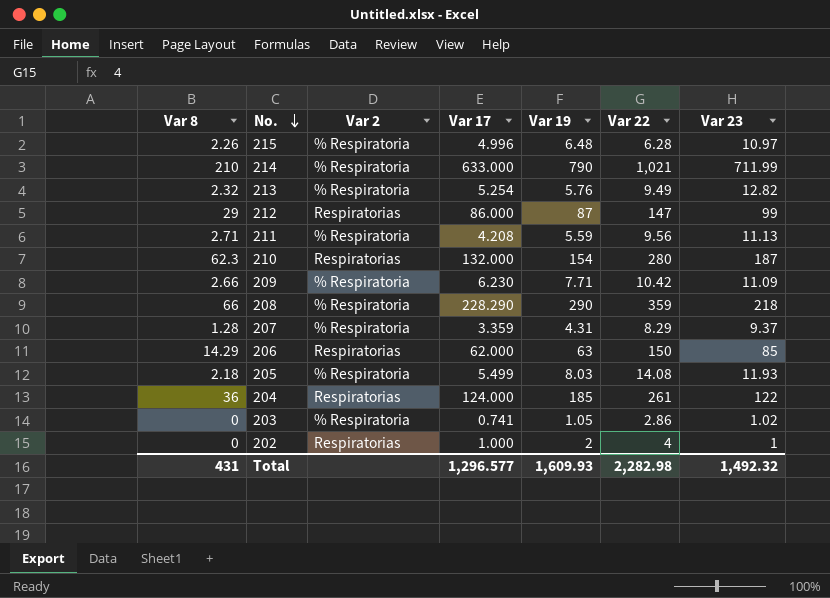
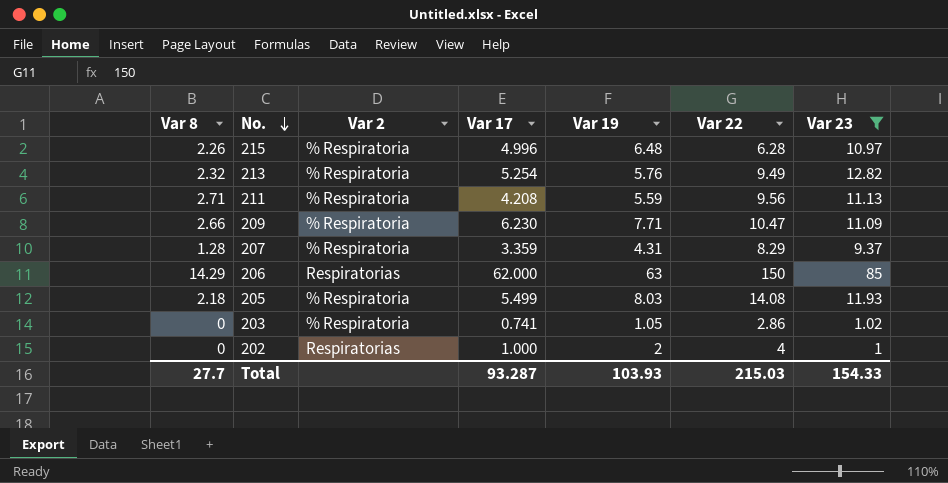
filter: none -> Var 23 <= 85
209 | Var 22: 10.42 -> 10.47
Total | Var 8: 431 -> 27.7
Total | Var 17: 1,296.577 -> 93.287
Total | Var 19: 1,609.93 -> 103.93
Total | Var 22: 2,282.98 -> 215.03
Total | Var 23: 1,492.32 -> 154.33

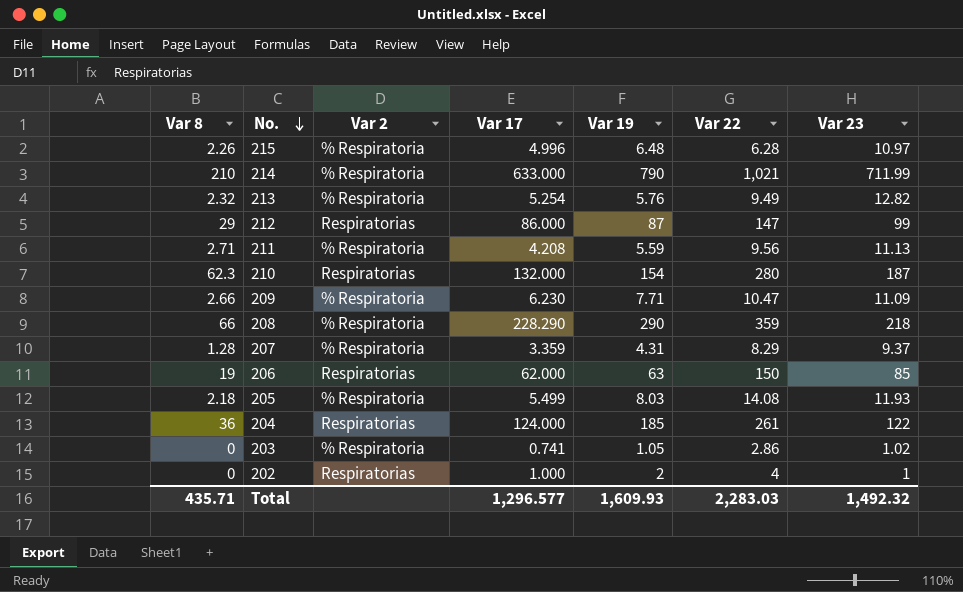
filter: Var 23 <= 85 -> none
206 | Var 8: 14.29 -> 19
Total | Var 8: 27.7 -> 435.71
Total | Var 17: 93.287 -> 1,296.577
Total | Var 19: 103.93 -> 1,609.93
Total | Var 22: 215.03 -> 2,283.03
Total | Var 23: 154.33 -> 1,492.32

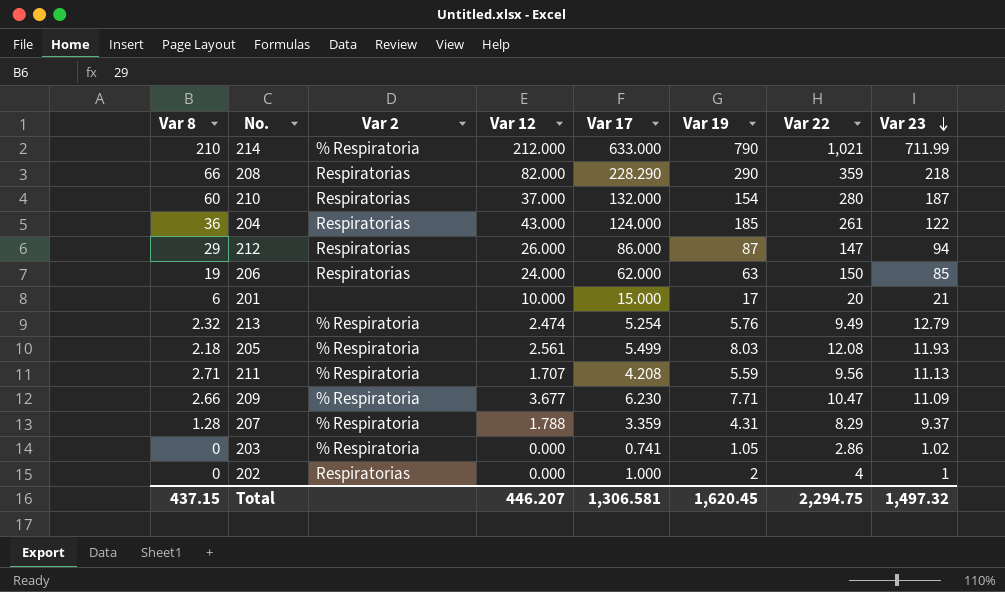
row order: No. descending -> Var 23 descending
column Var 12 | position: none -> 4
row 215: 2.26 | % Respiratoria | 4.996 | 6.48 | 6.28 | 10.97 -> none
208 | Var 2: % Respiratoria -> Respiratorias
210 | Var 8: 62.3 -> 60
212 | Var 23: 99 -> 94
row 201: none -> 6 | none | 10.000 | 15.000 | 17 | 20 | 21
213 | Var 23: 12.82 -> 12.79
205 | Var 22: 14.08 -> 12.08
Total | Var 8: 435.71 -> 437.15
Total | Var 17: 1,296.577 -> 1,306.581
Total | Var 19: 1,609.93 -> 1,620.45
Total | Var 22: 2,283.03 -> 2,294.75
Total | Var 23: 1,492.32 -> 1,497.32

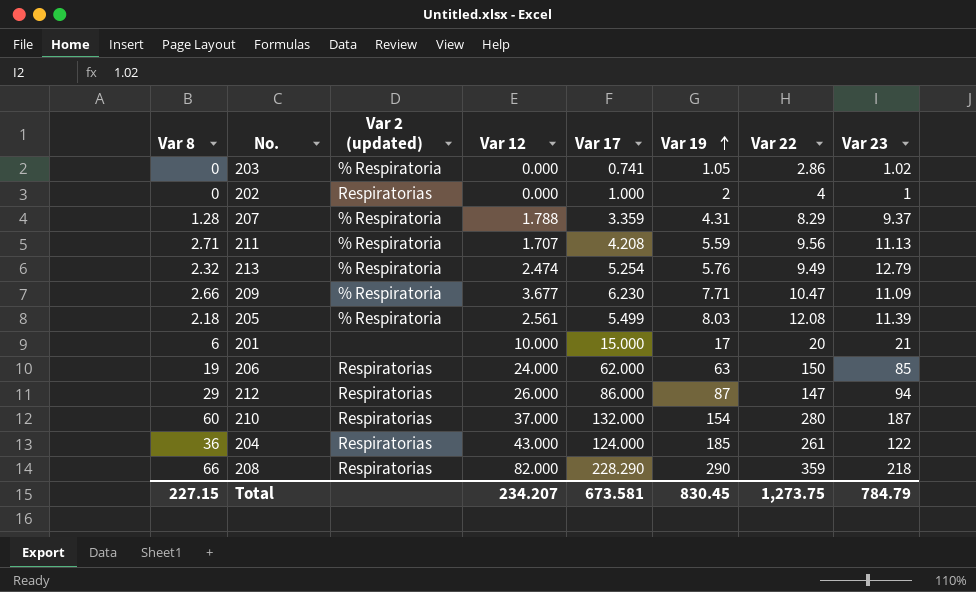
row order: Var 23 descending -> Var 19 ascending
column name: Var 2 -> Var 2 (updated)
row 214: 210 | % Respiratoria | 212.000 | 633.000 | 790 | 1,021 | 711.99 -> none
205 | Var 23: 11.93 -> 11.39
Total | Var 8: 437.15 -> 227.15
Total | Var 12: 446.207 -> 234.207
Total | Var 17: 1,306.581 -> 673.581
Total | Var 19: 1,620.45 -> 830.45
Total | Var 22: 2,294.75 -> 1,273.75
Total | Var 23: 1,497.32 -> 784.79

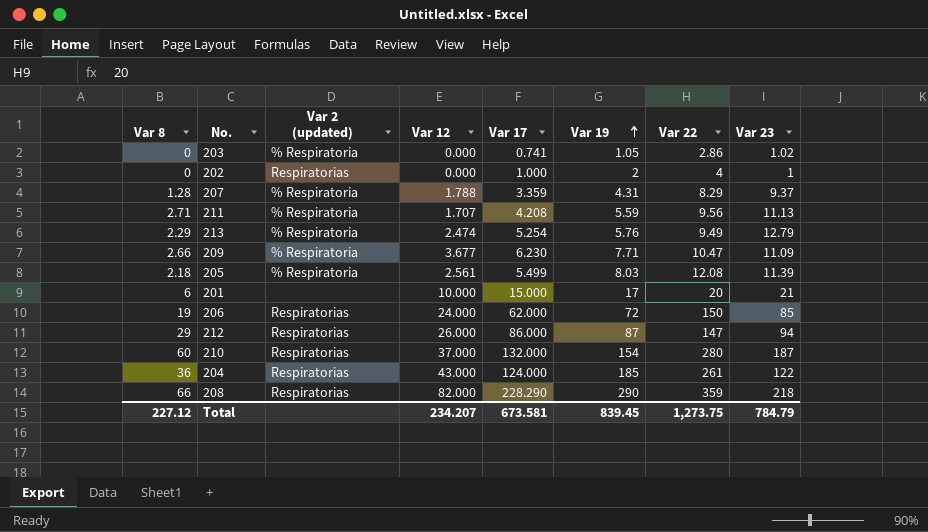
213 | Var 8: 2.32 -> 2.29
206 | Var 19: 63 -> 72
Total | Var 8: 227.15 -> 227.12
Total | Var 19: 830.45 -> 839.45

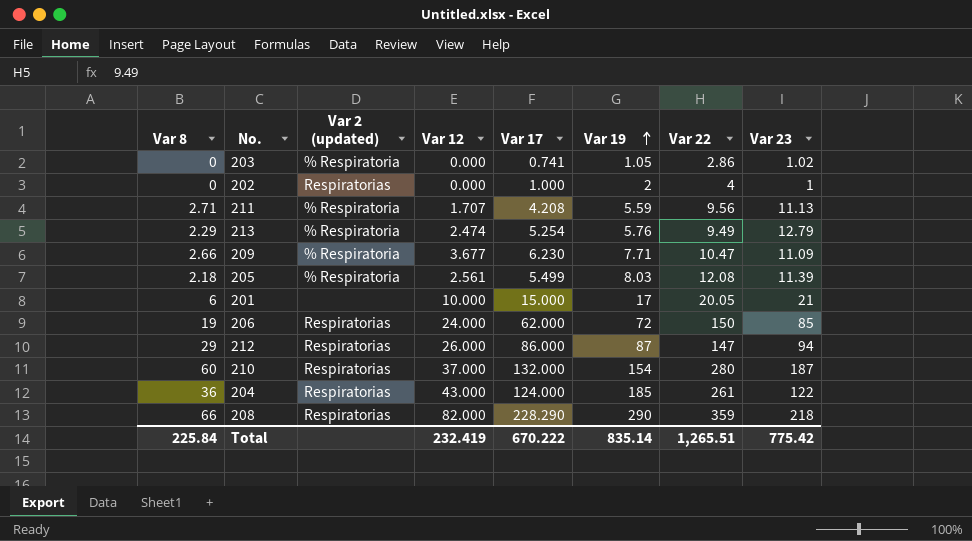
row 207: 1.28 | % Respiratoria | 1.788 | 3.359 | 4.31 | 8.29 | 9.37 -> none
201 | Var 22: 20 -> 20.05
Total | Var 8: 227.12 -> 225.84
Total | Var 12: 234.207 -> 232.419
Total | Var 17: 673.581 -> 670.222
Total | Var 19: 839.45 -> 835.14
Total | Var 22: 1,273.75 -> 1,265.51
Total | Var 23: 784.79 -> 775.42

